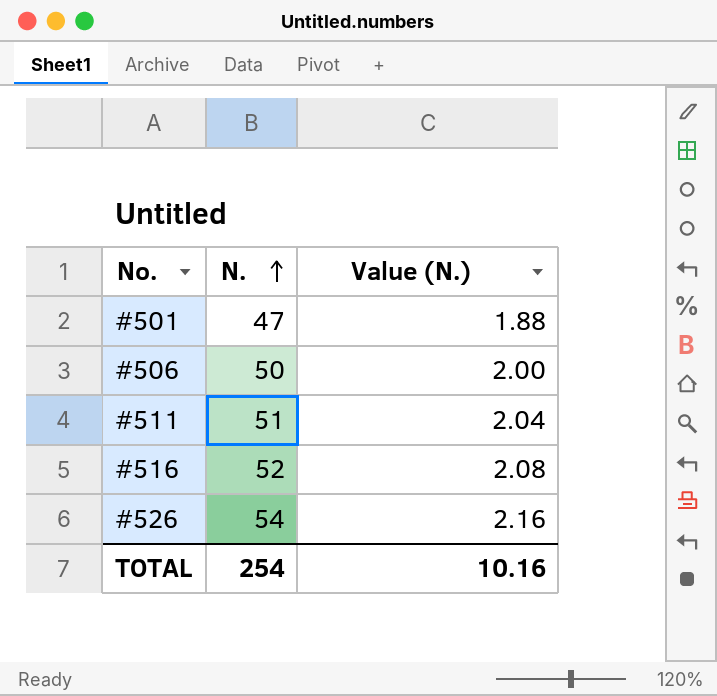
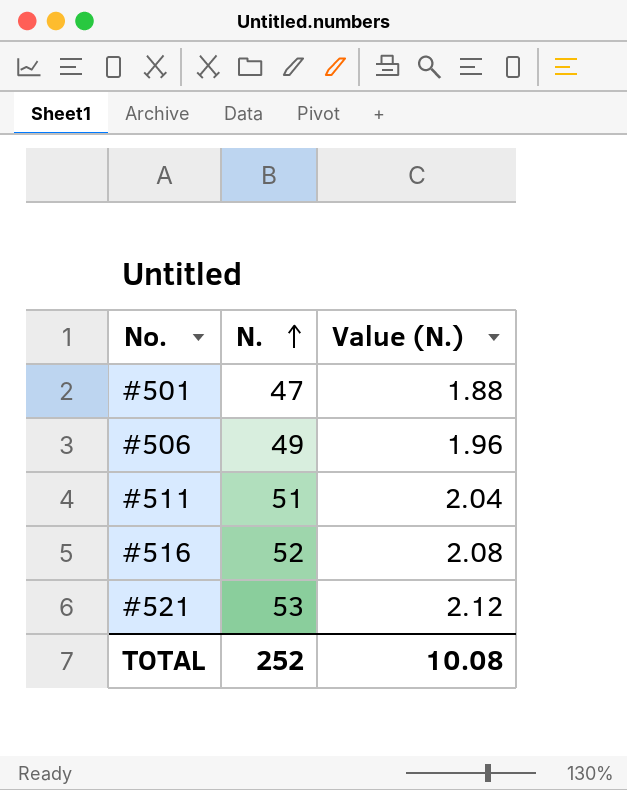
row #526: 54 | 2.16 -> none
#506 | N.: 50 -> 49
#506 | Value (N.): 2.00 -> 1.96
row #521: none -> 53 | 2.12
TOTAL | N.: 254 -> 252
TOTAL | Value (N.): 10.16 -> 10.08

